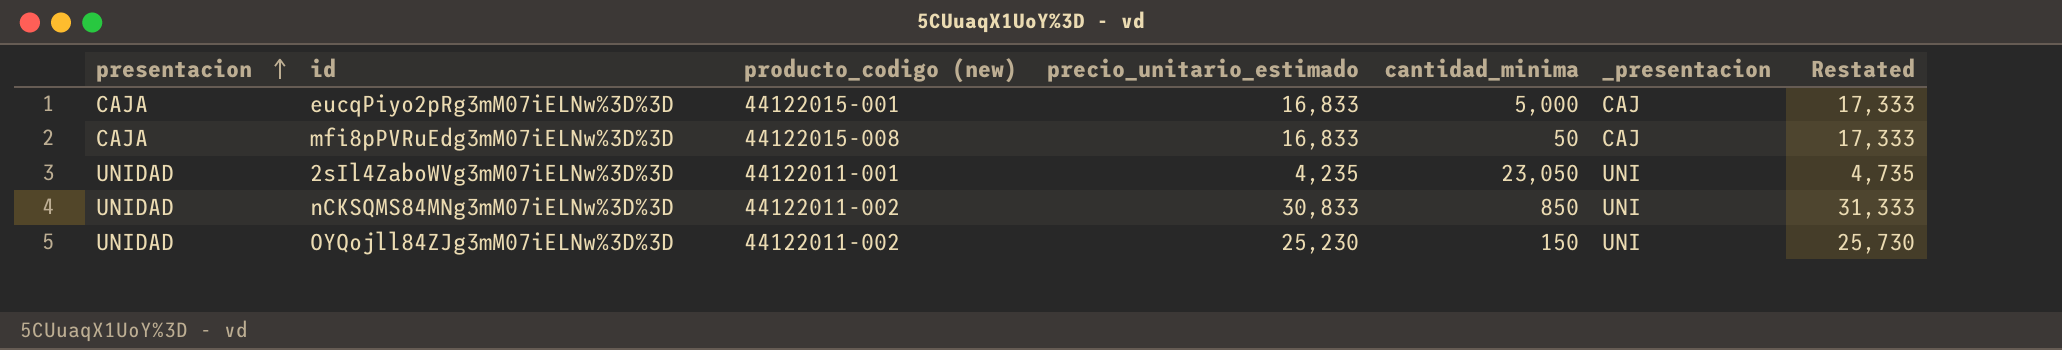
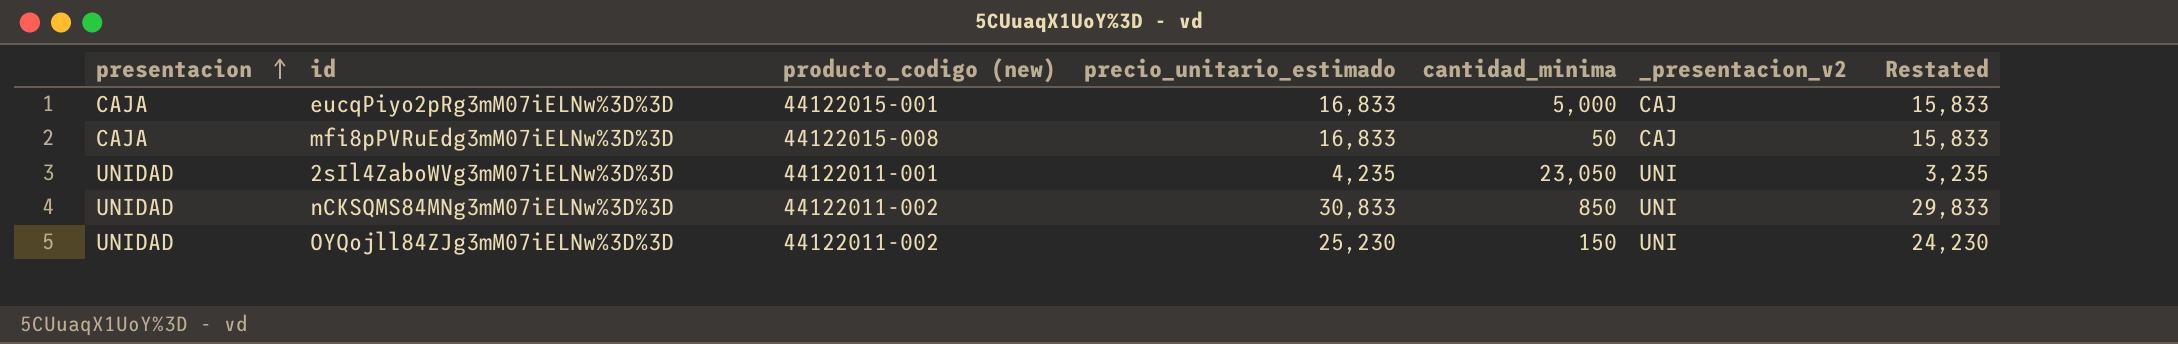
column name: _presentacion -> _presentacion_v2
column Restated | formula: [precio_unitario_estimado] + 500 -> [precio_unitario_estimado] - 1000

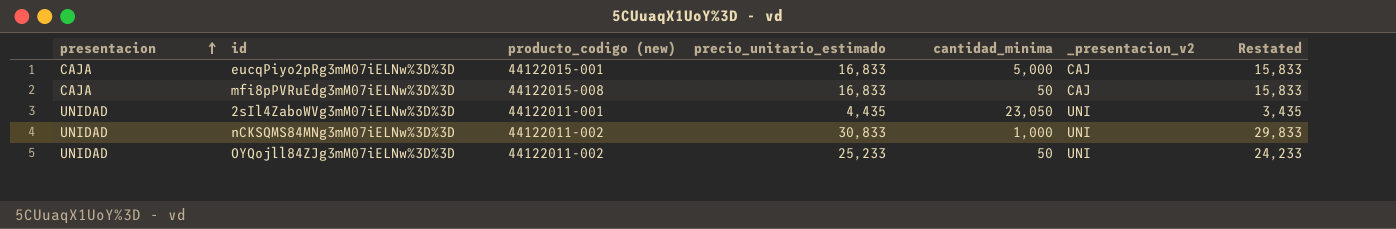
2sIl4ZaboWVg3mM07iELNw%3D%3D | precio_unitario_estimado: 4,235 -> 4,435
2sIl4ZaboWVg3mM07iELNw%3D%3D | Restated: 3,235 -> 3,435
nCKSQMS84MNg3mM07iELNw%3D%3D | cantidad_minima: 850 -> 1,000
OYQojll84ZJg3mM07iELNw%3D%3D | precio_unitario_estimado: 25,230 -> 25,233
OYQojll84ZJg3mM07iELNw%3D%3D | cantidad_minima: 150 -> 50
OYQojll84ZJg3mM07iELNw%3D%3D | Restated: 24,230 -> 24,233

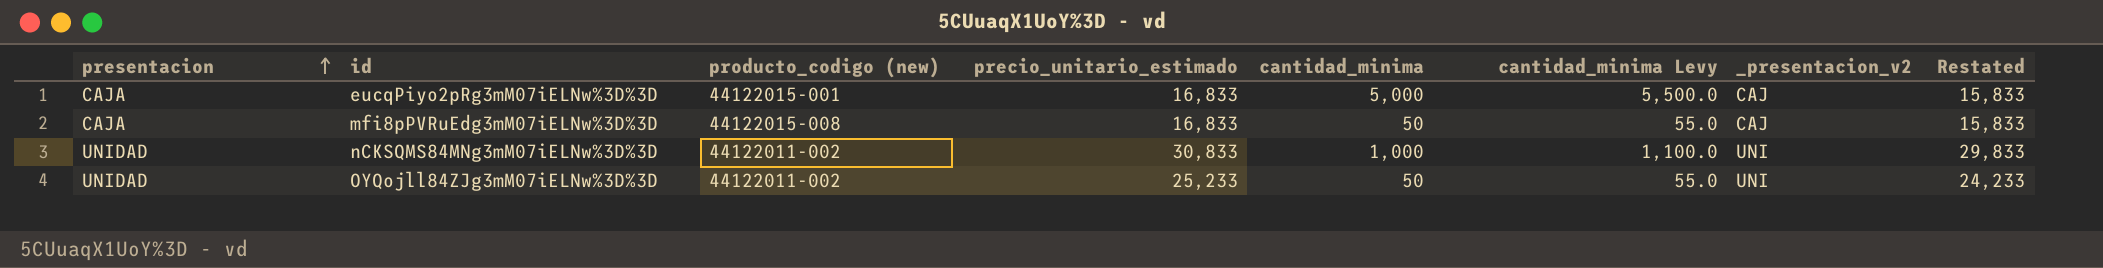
column cantidad_minima Levy | formula: none -> [cantidad_minima] * 1.1
row 2sIl4ZaboWVg3mM07iELNw%3D%3D: UNIDAD | 44122011-001 | 4,435 | 23,050 | UNI | 3,435 -> none

